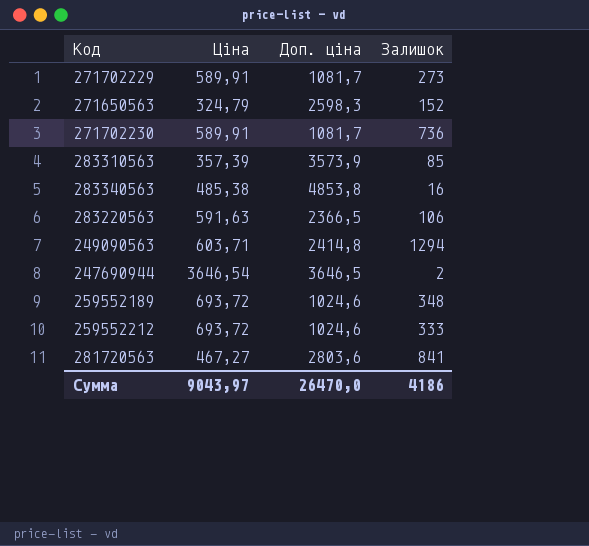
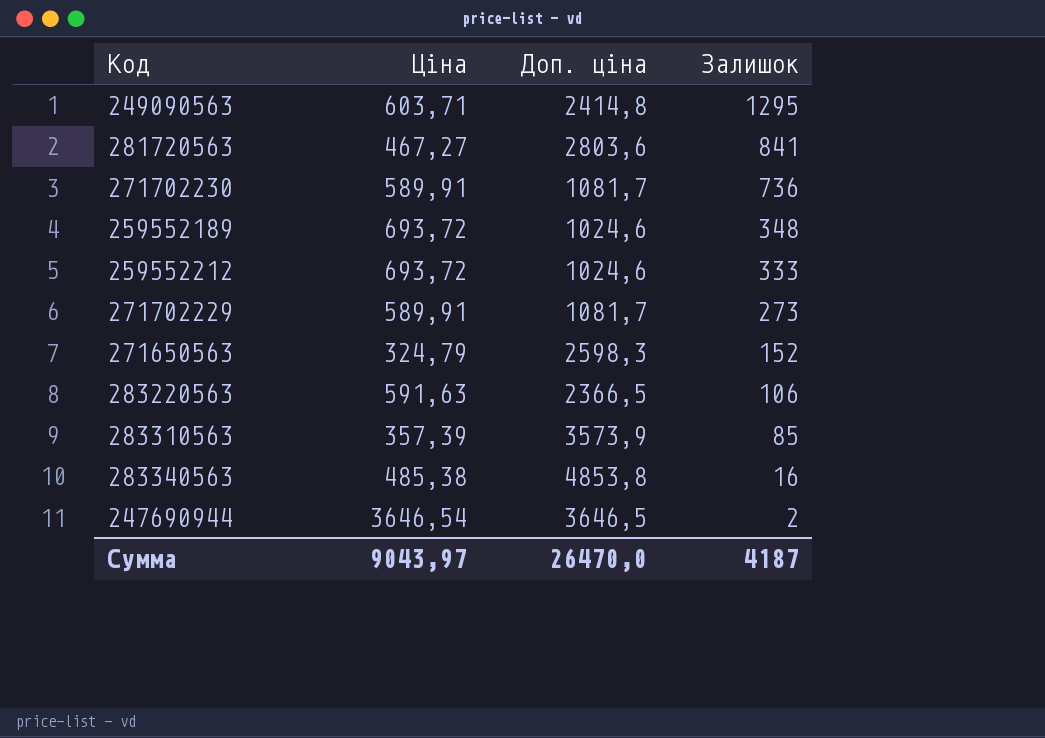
row order: none -> Залишок descending
249090563 | Залишок: 1294 -> 1295
Сумма | Залишок: 4186 -> 4187

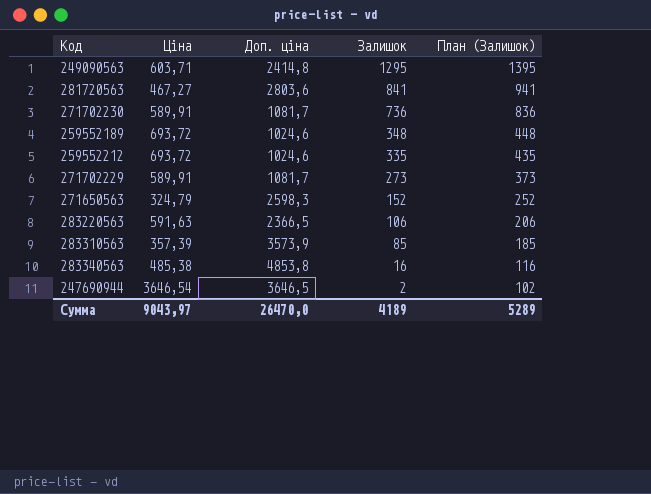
column План (Залишок) | formula: none -> [Залишок] + 100
259552212 | Залишок: 333 -> 335
Сумма | Залишок: 4187 -> 4189

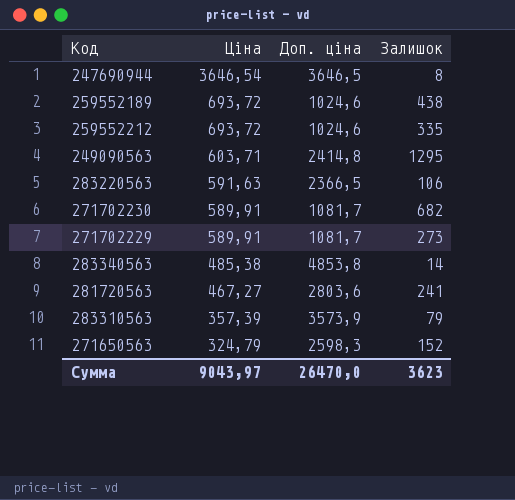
row order: Залишок descending -> Ціна descending
column План (Залишок) | formula: [Залишок] + 100 -> none
247690944 | Залишок: 2 -> 8
259552189 | Залишок: 348 -> 438
271702230 | Залишок: 736 -> 682
283340563 | Залишок: 16 -> 14
281720563 | Залишок: 841 -> 241
283310563 | Залишок: 85 -> 79
Сумма | Залишок: 4189 -> 3623

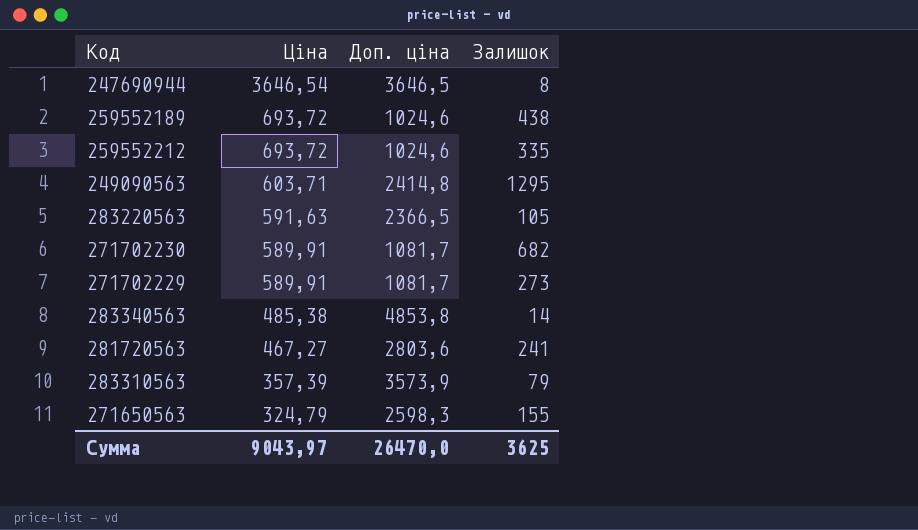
283220563 | Залишок: 106 -> 105
271650563 | Залишок: 152 -> 155
Сумма | Залишок: 3623 -> 3625

